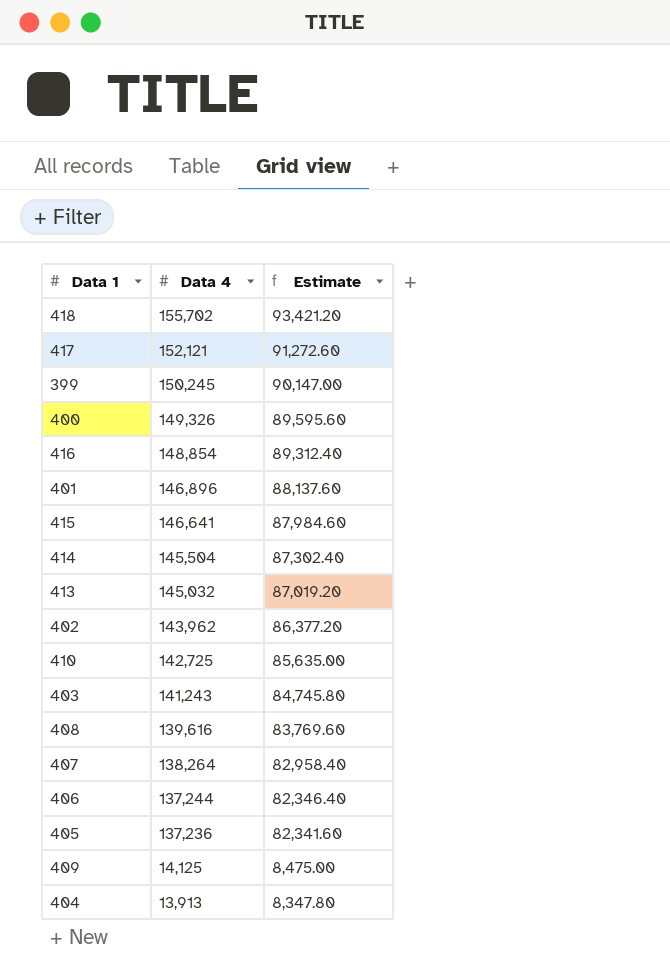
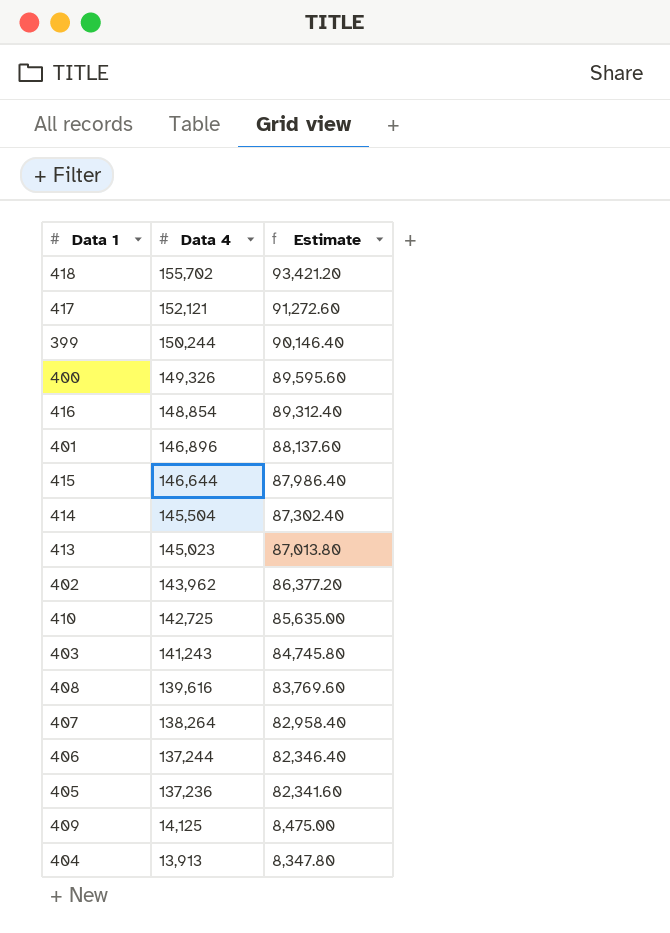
399 | Data 4: 150,245 -> 150,244
399 | Estimate: 90,147.00 -> 90,146.40
415 | Data 4: 146,641 -> 146,644
415 | Estimate: 87,984.60 -> 87,986.40
413 | Data 4: 145,032 -> 145,023
413 | Estimate: 87,019.20 -> 87,013.80

